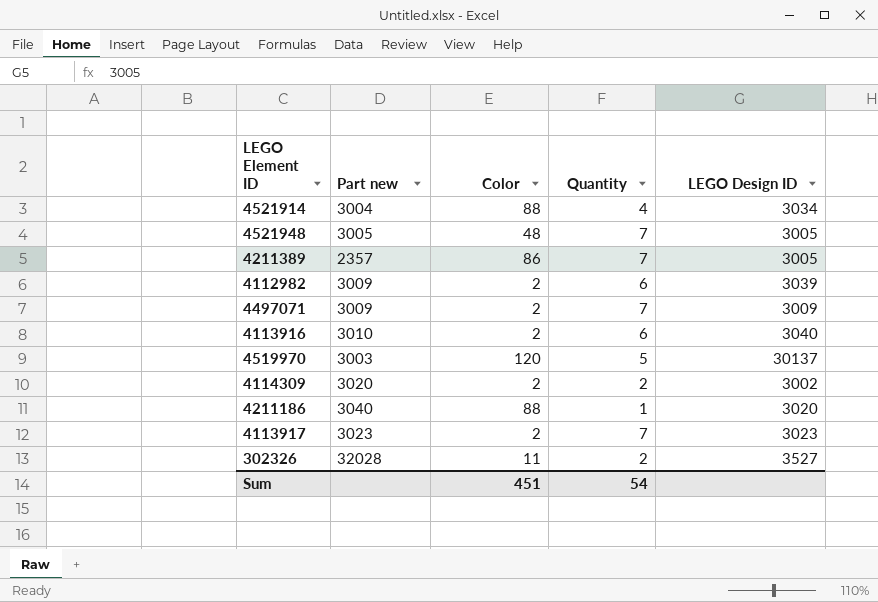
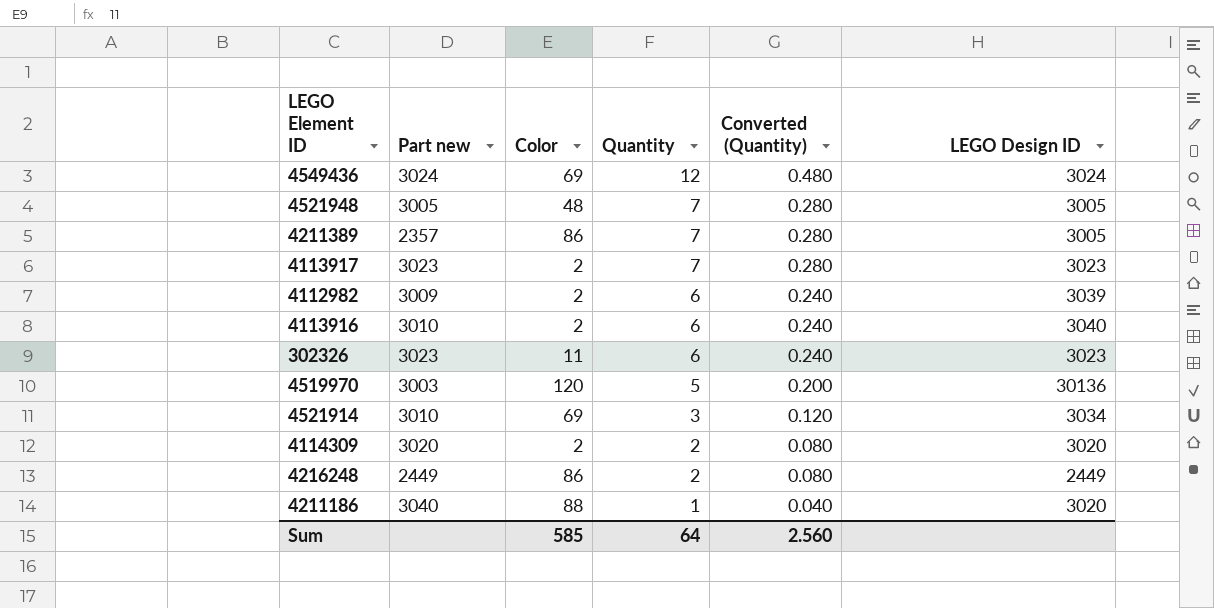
row order: none -> Quantity descending
column Converted (Quantity) | formula: none -> [Quantity] * 0.04
row 4497071: 3009 | 2 | 7 | 3009 -> none
row 4549436: none -> 3024 | 69 | 12 | 0.480 | 3024
302326 | Part new: 32028 -> 3023
302326 | Quantity: 2 -> 6
302326 | LEGO Design ID: 3527 -> 3023
4519970 | LEGO Design ID: 30137 -> 30136
4521914 | Part new: 3004 -> 3010
4521914 | Color: 88 -> 69
4521914 | Quantity: 4 -> 3
4114309 | LEGO Design ID: 3002 -> 3020
row 4216248: none -> 2449 | 86 | 2 | 0.080 | 2449
Sum | Color: 451 -> 585
Sum | Quantity: 54 -> 64

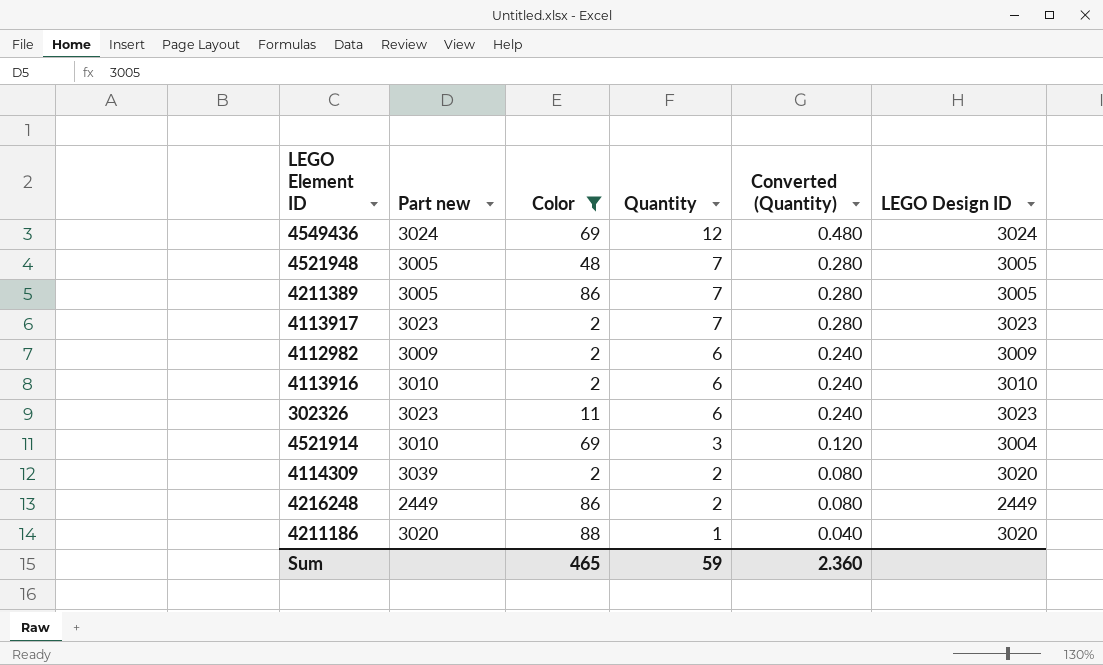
filter: none -> Color != 120
4211389 | Part new: 2357 -> 3005
4112982 | LEGO Design ID: 3039 -> 3009
4113916 | LEGO Design ID: 3040 -> 3010
4521914 | LEGO Design ID: 3034 -> 3004
4114309 | Part new: 3020 -> 3039
4211186 | Part new: 3040 -> 3020
Sum | Color: 585 -> 465
Sum | Quantity: 64 -> 59
Sum | Converted (Quantity): 2.560 -> 2.360

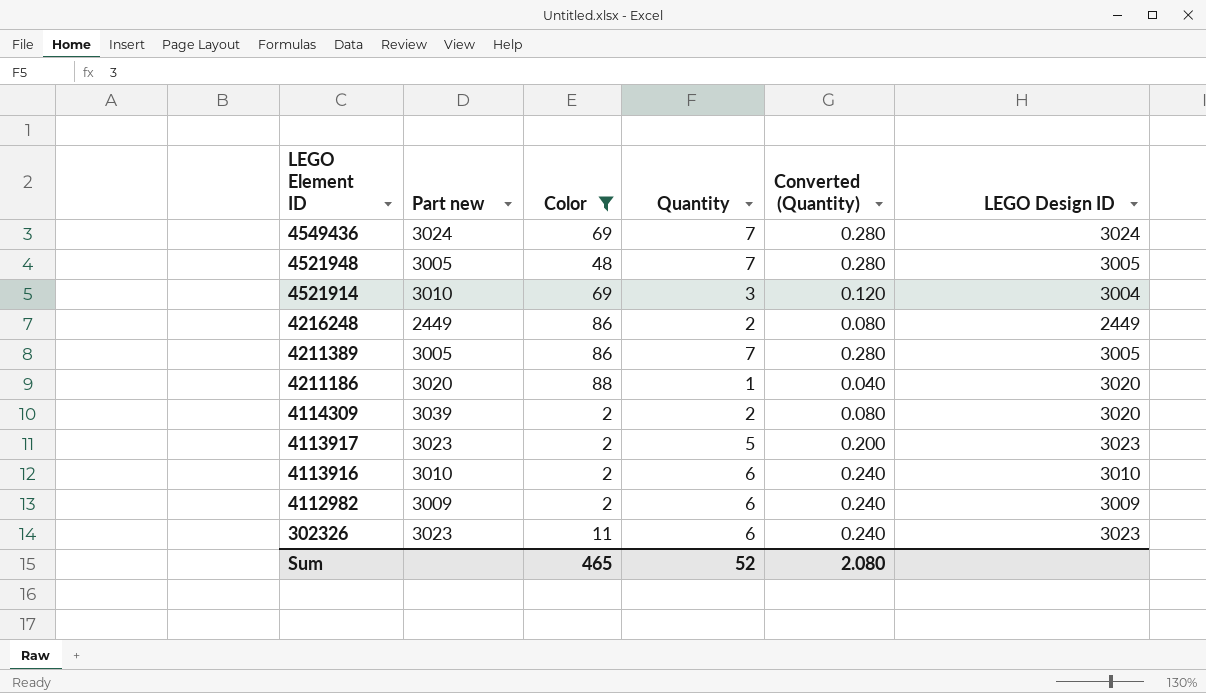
row order: Quantity descending -> LEGO Element ID descending
4549436 | Quantity: 12 -> 7
4549436 | Converted (Quantity): 0.480 -> 0.280
4113917 | Quantity: 7 -> 5
4113917 | Converted (Quantity): 0.280 -> 0.200
Sum | Quantity: 59 -> 52
Sum | Converted (Quantity): 2.360 -> 2.080

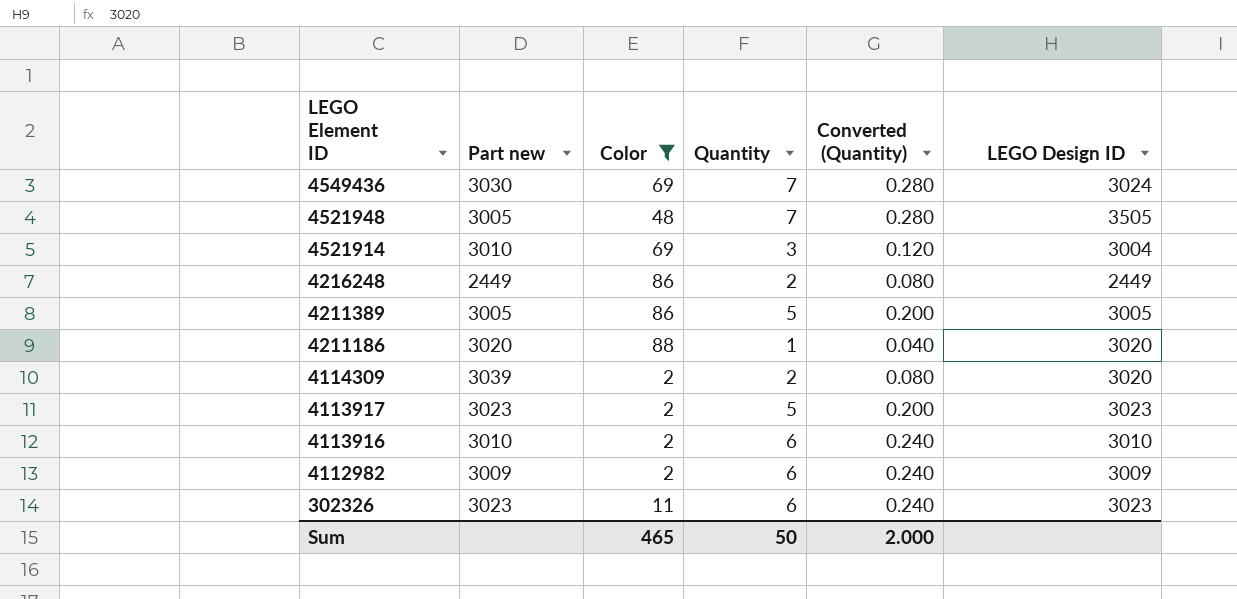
4549436 | Part new: 3024 -> 3030
4521948 | LEGO Design ID: 3005 -> 3505
4211389 | Quantity: 7 -> 5
4211389 | Converted (Quantity): 0.280 -> 0.200
Sum | Quantity: 52 -> 50
Sum | Converted (Quantity): 2.080 -> 2.000

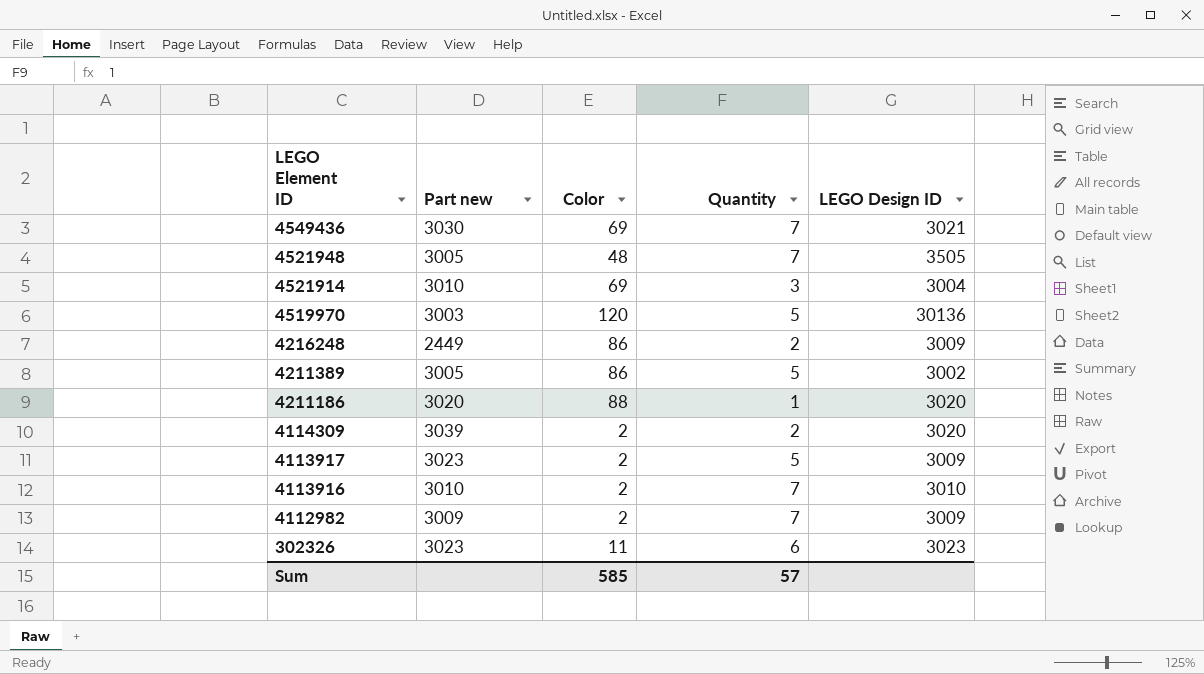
filter: Color != 120 -> none
column Converted (Quantity) | formula: [Quantity] * 0.04 -> none
4549436 | LEGO Design ID: 3024 -> 3021
4216248 | LEGO Design ID: 2449 -> 3009
4211389 | LEGO Design ID: 3005 -> 3002
4113917 | LEGO Design ID: 3023 -> 3009
4113916 | Quantity: 6 -> 7
4112982 | Quantity: 6 -> 7
Sum | Color: 465 -> 585
Sum | Quantity: 50 -> 57

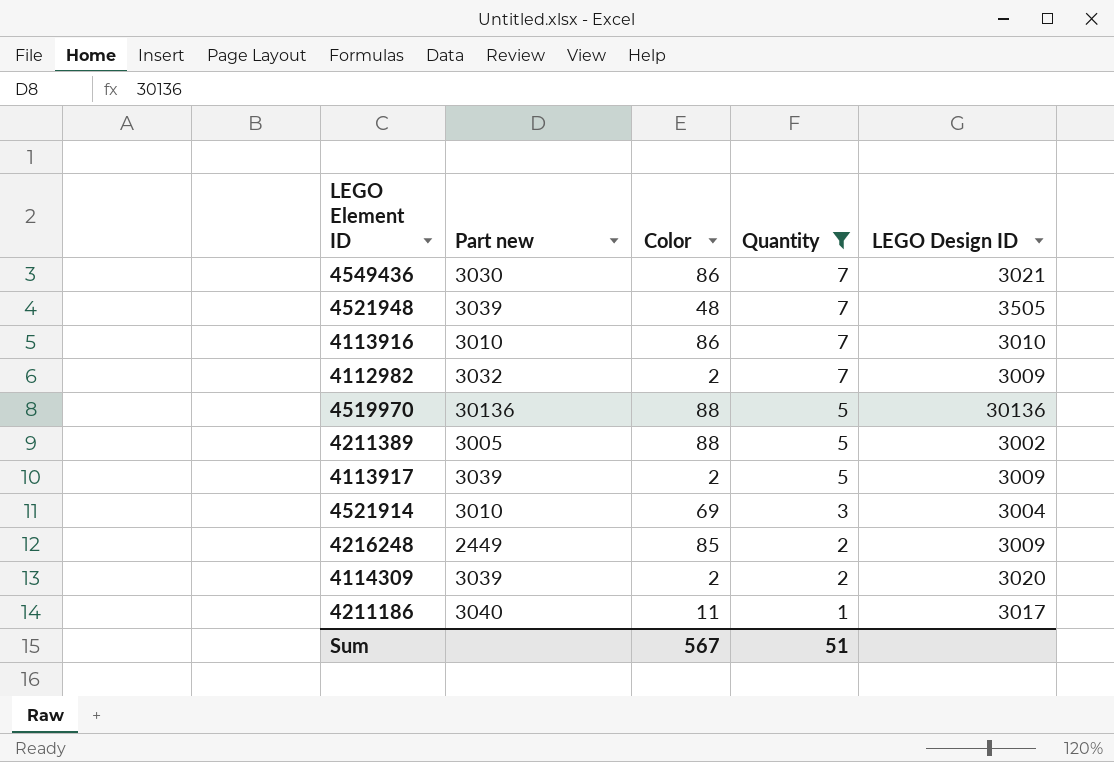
filter: none -> Quantity != 6
row order: LEGO Element ID descending -> Quantity descending
4549436 | Color: 69 -> 86
4521948 | Part new: 3005 -> 3039
4113916 | Color: 2 -> 86
4112982 | Part new: 3009 -> 3032
4519970 | Part new: 3003 -> 30136
4519970 | Color: 120 -> 88
4211389 | Color: 86 -> 88
4113917 | Part new: 3023 -> 3039
4216248 | Color: 86 -> 85
4211186 | Part new: 3020 -> 3040
4211186 | Color: 88 -> 11
4211186 | LEGO Design ID: 3020 -> 3017
Sum | Color: 585 -> 567
Sum | Quantity: 57 -> 51

